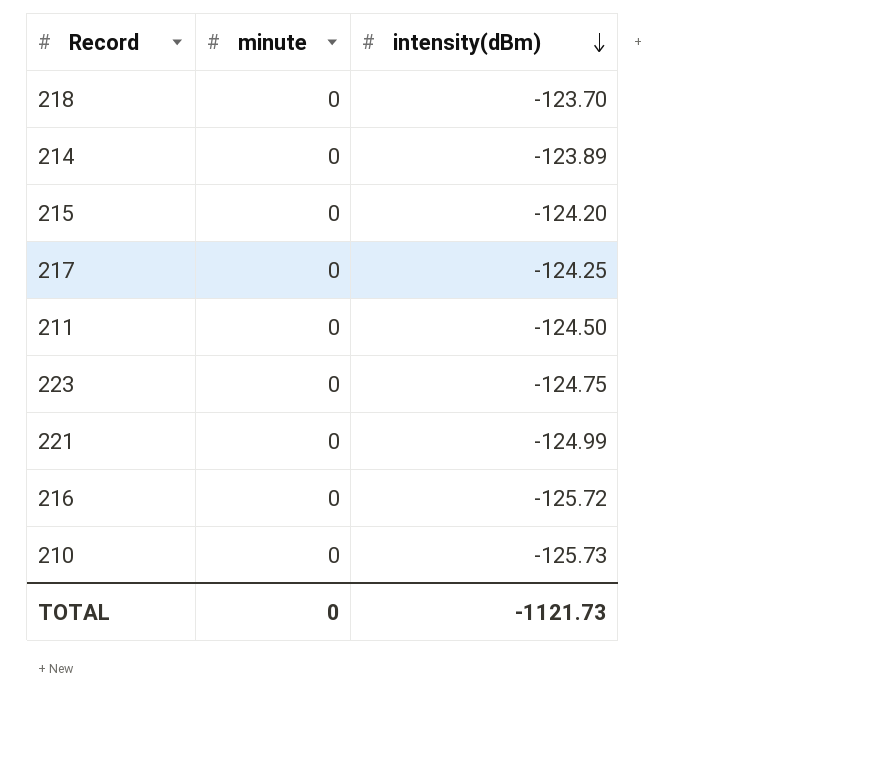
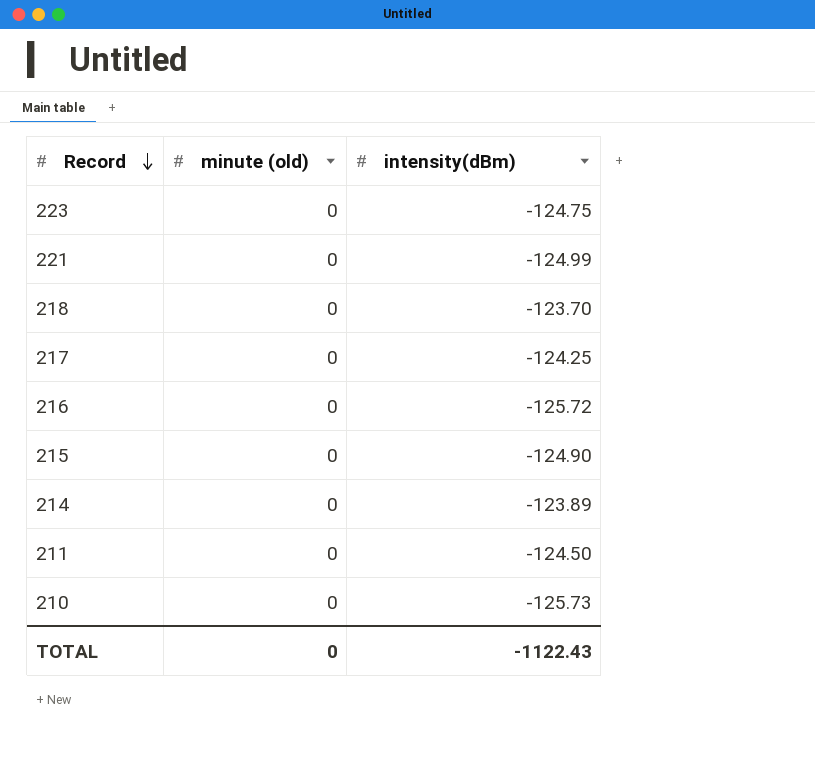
row order: intensity(dBm) descending -> Record descending
column name: minute -> minute (old)
215 | intensity(dBm): -124.20 -> -124.90
TOTAL | intensity(dBm): -1121.73 -> -1122.43

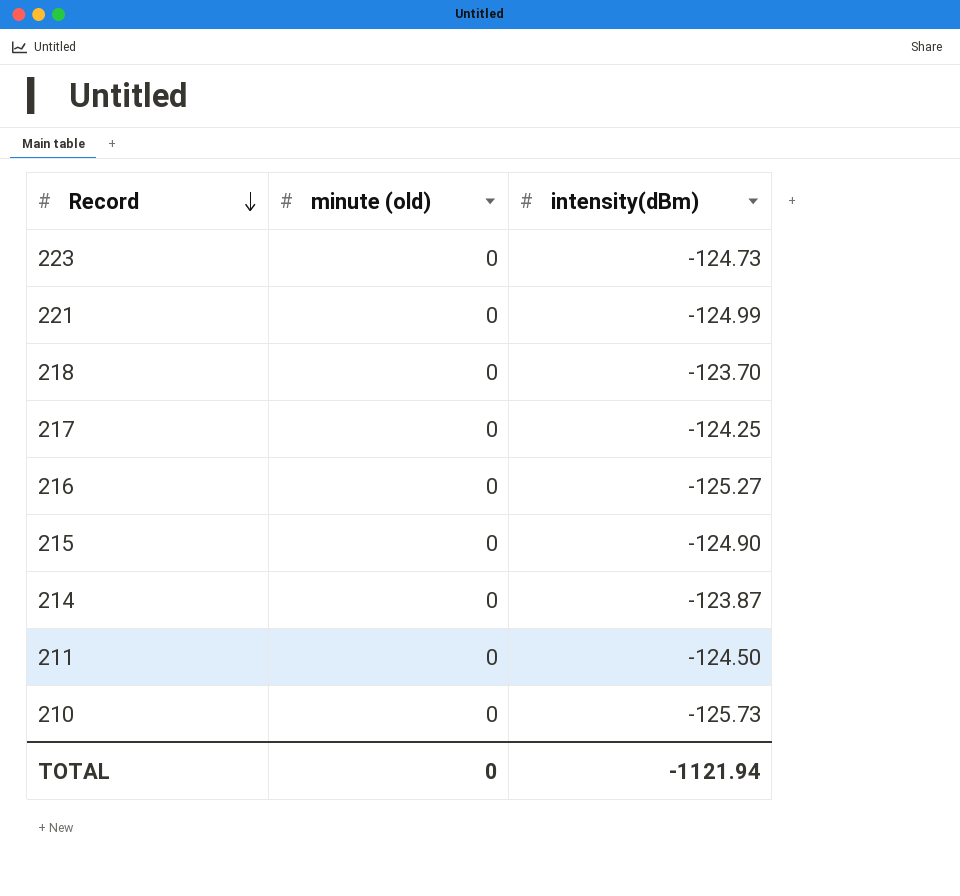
223 | intensity(dBm): -124.75 -> -124.73
216 | intensity(dBm): -125.72 -> -125.27
214 | intensity(dBm): -123.89 -> -123.87
TOTAL | intensity(dBm): -1122.43 -> -1121.94

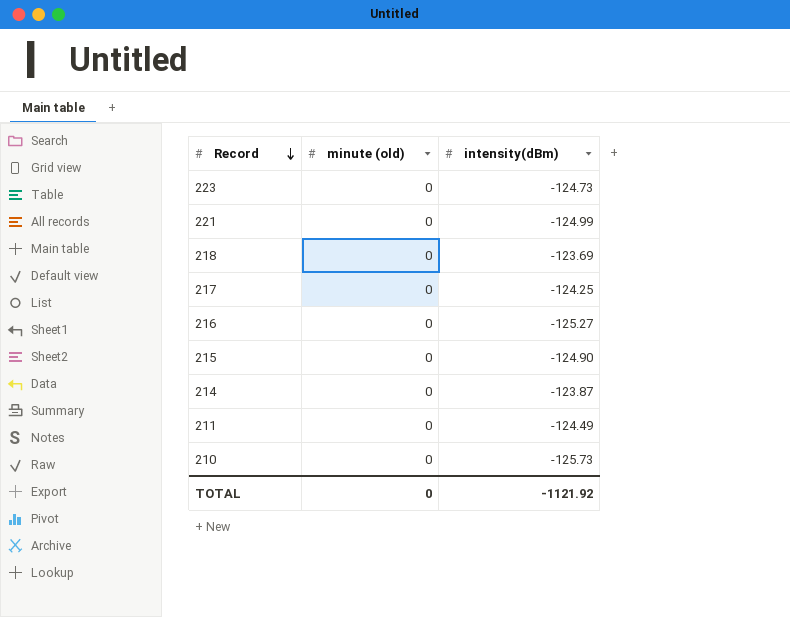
218 | intensity(dBm): -123.70 -> -123.69
211 | intensity(dBm): -124.50 -> -124.49
TOTAL | intensity(dBm): -1121.94 -> -1121.92

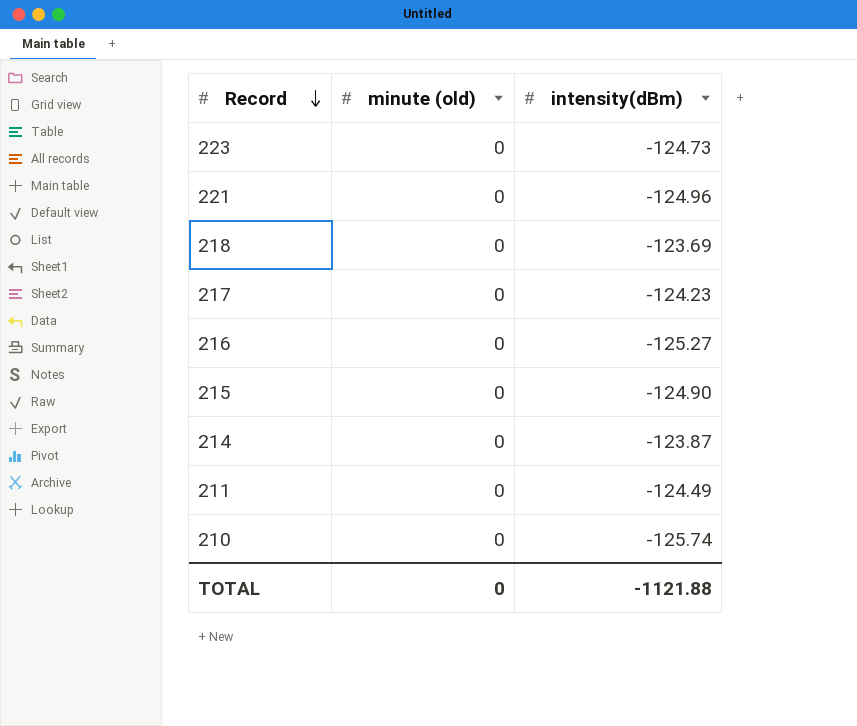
221 | intensity(dBm): -124.99 -> -124.96
217 | intensity(dBm): -124.25 -> -124.23
210 | intensity(dBm): -125.73 -> -125.74
TOTAL | intensity(dBm): -1121.92 -> -1121.88

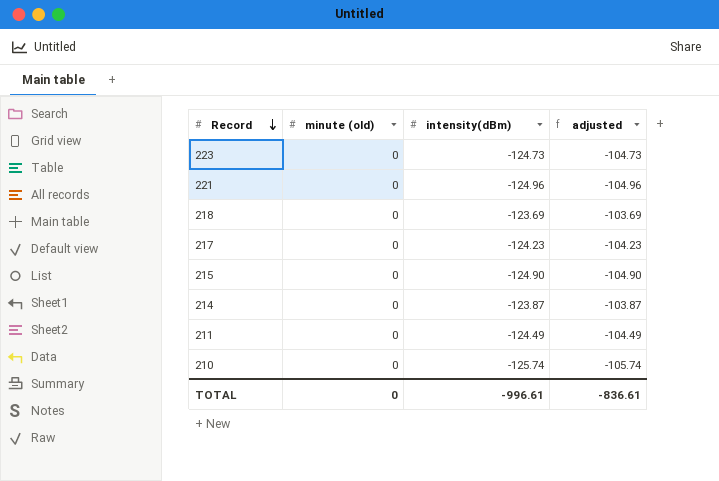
column adjusted | formula: none -> [intensity(dBm)] + 20
row 216: 0 | -125.27 -> none
TOTAL | intensity(dBm): -1121.88 -> -996.61

